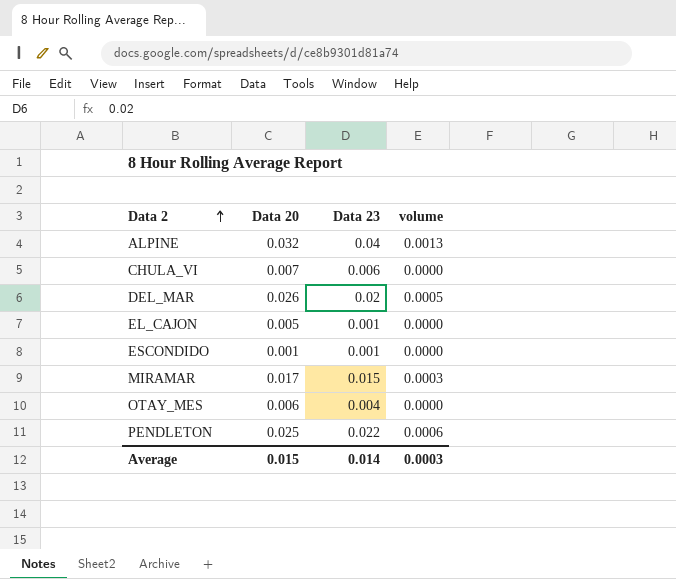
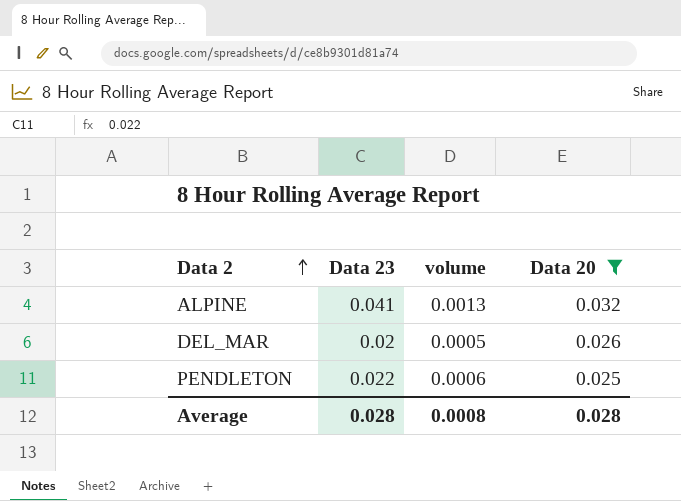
filter: none -> Data 20 >= 0.025
column Data 20 | position: 2 -> 4
ALPINE | Data 23: 0.04 -> 0.041
Average | Data 23: 0.014 -> 0.028
Average | volume: 0.0003 -> 0.0008
Average | Data 20: 0.015 -> 0.028

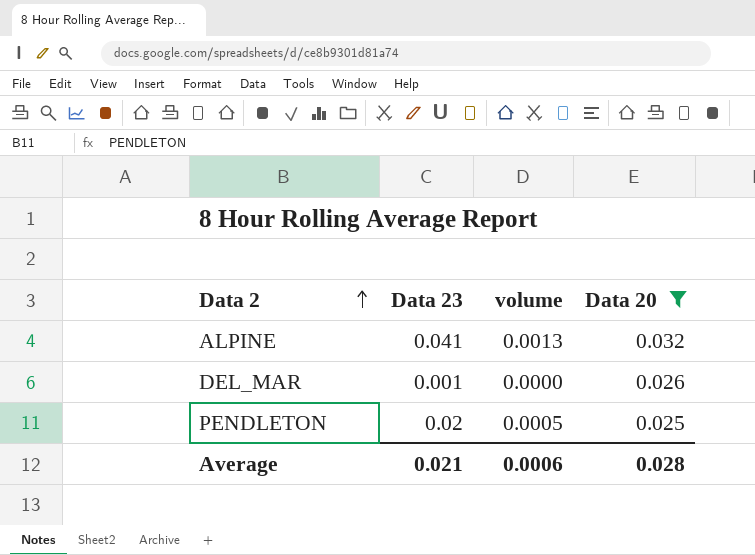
DEL_MAR | Data 23: 0.02 -> 0.001
DEL_MAR | volume: 0.0005 -> 0.0000
PENDLETON | Data 23: 0.022 -> 0.02
PENDLETON | volume: 0.0006 -> 0.0005
Average | Data 23: 0.028 -> 0.021
Average | volume: 0.0008 -> 0.0006

